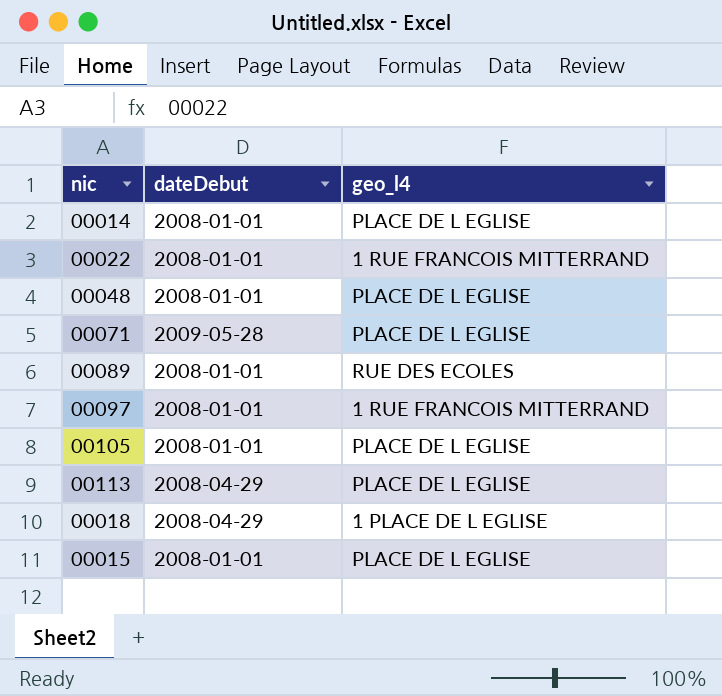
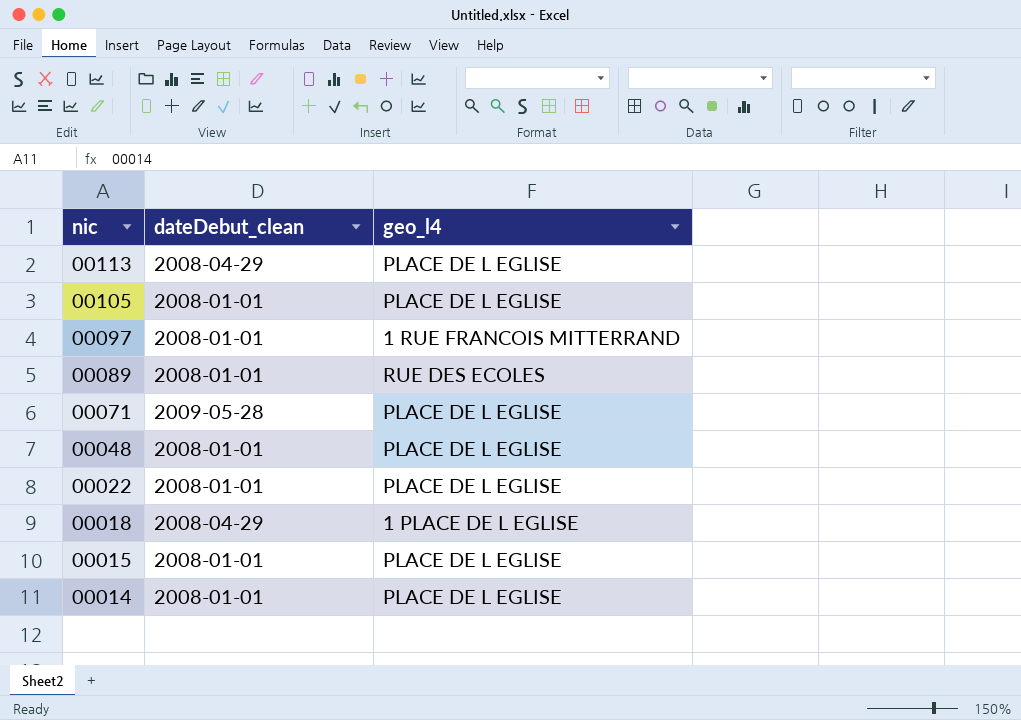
row order: none -> nic descending
column name: dateDebut -> dateDebut_clean
00022 | geo_l4: 1 RUE FRANCOIS MITTERRAND -> PLACE DE L EGLISE

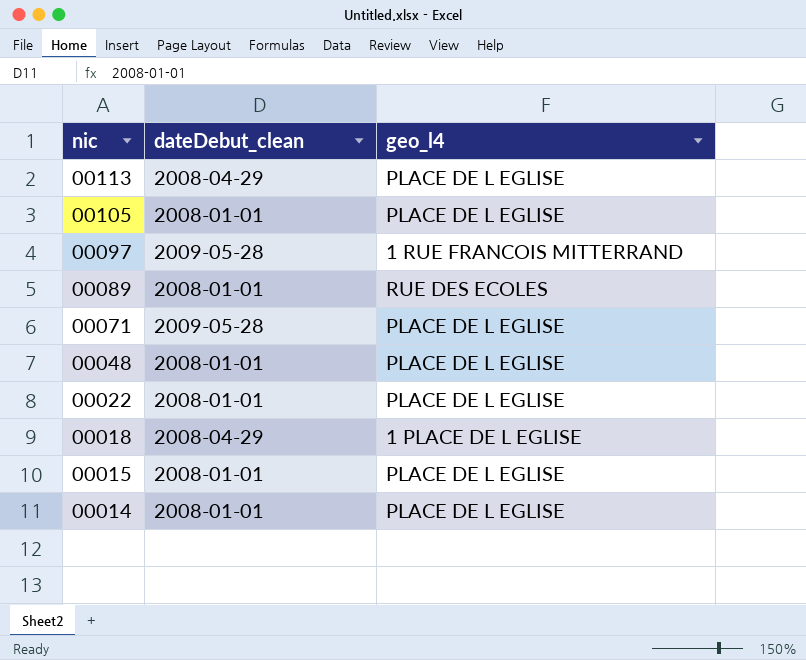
00097 | dateDebut_clean: 2008-01-01 -> 2009-05-28

